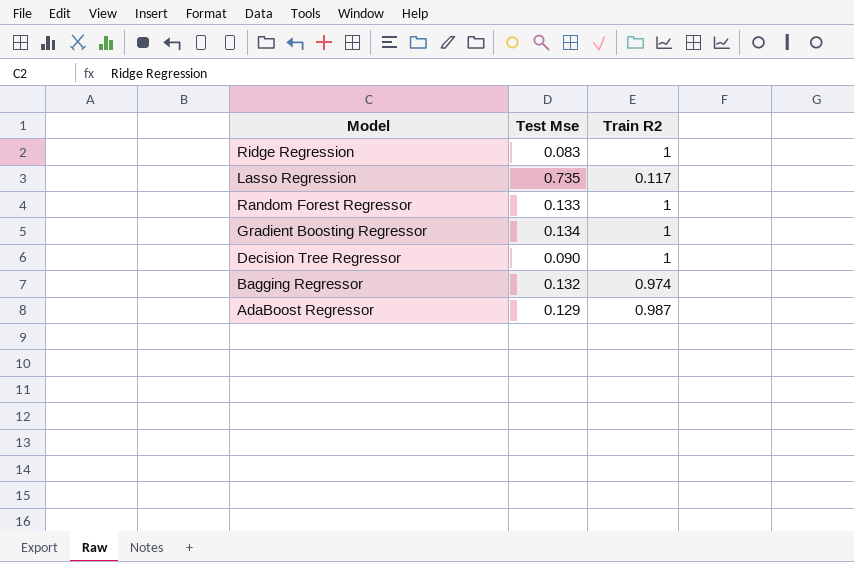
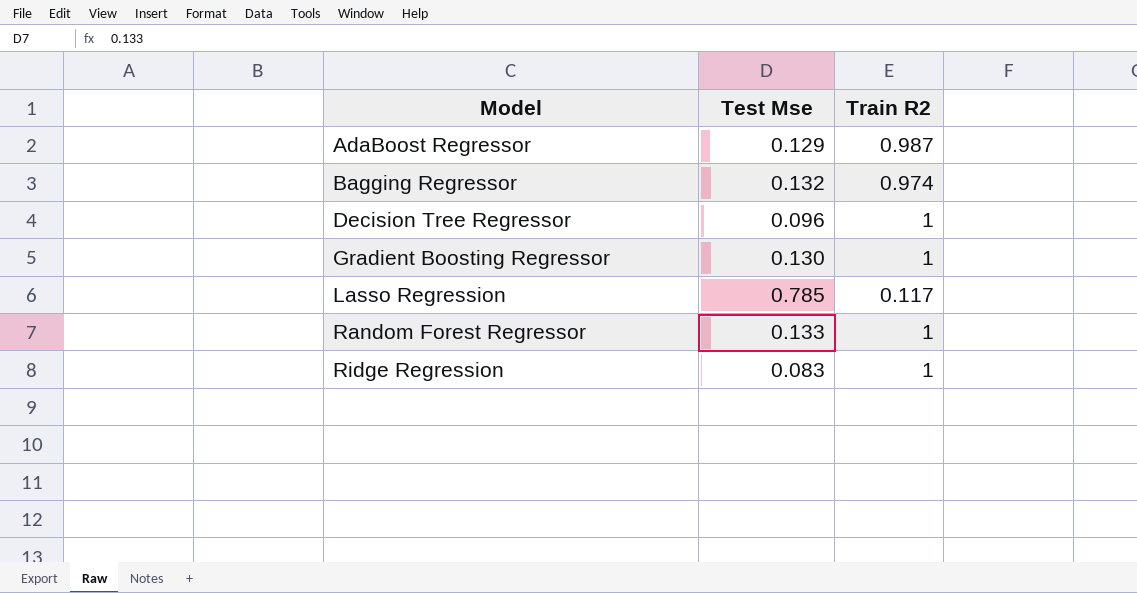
row order: none -> Model ascending
Decision Tree Regressor | Test Mse: 0.090 -> 0.096
Gradient Boosting Regressor | Test Mse: 0.134 -> 0.130
Lasso Regression | Test Mse: 0.735 -> 0.785

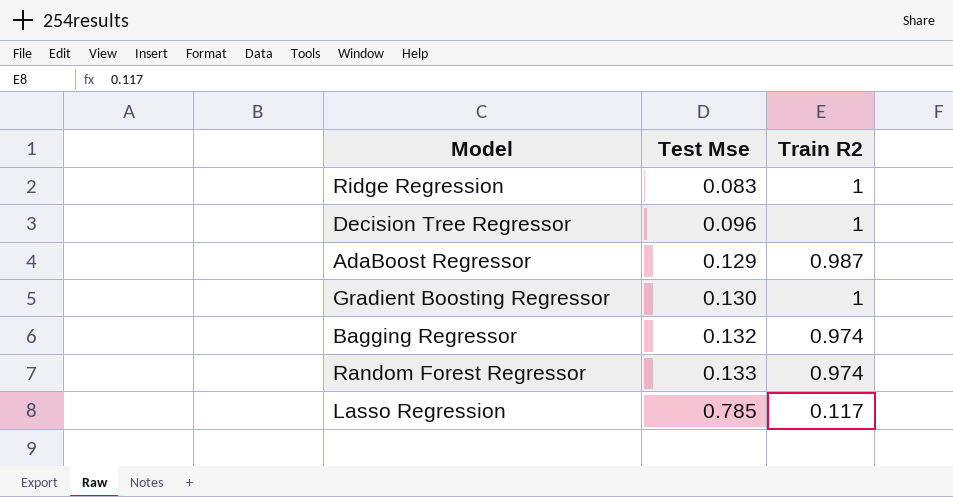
row order: Model ascending -> Test Mse ascending
Random Forest Regressor | Train R2: 1 -> 0.974

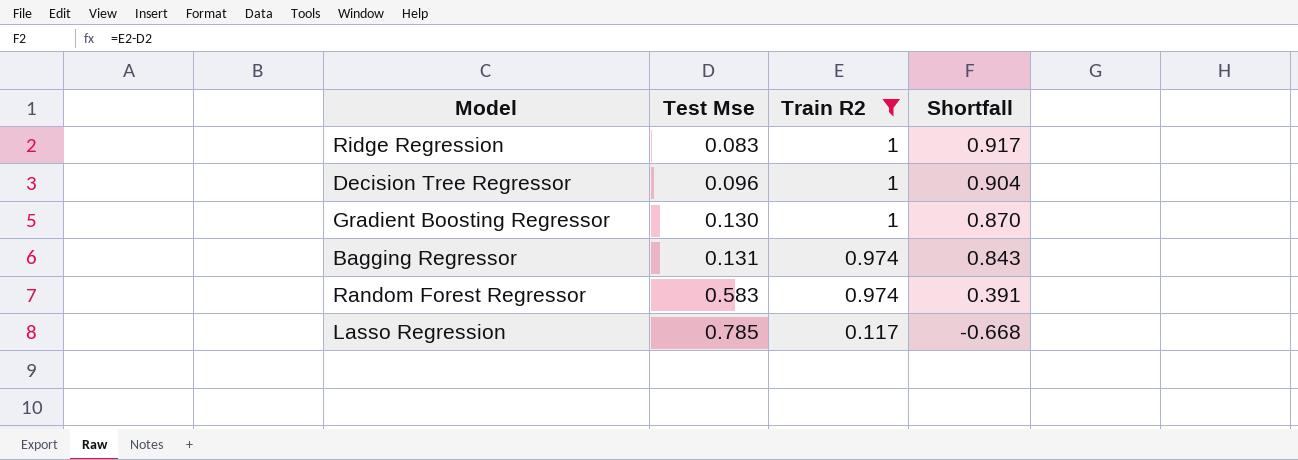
filter: none -> Train R2 != 0.987
column Shortfall | formula: none -> [Train R2] - [Test Mse]
Bagging Regressor | Test Mse: 0.132 -> 0.131
Random Forest Regressor | Test Mse: 0.133 -> 0.583

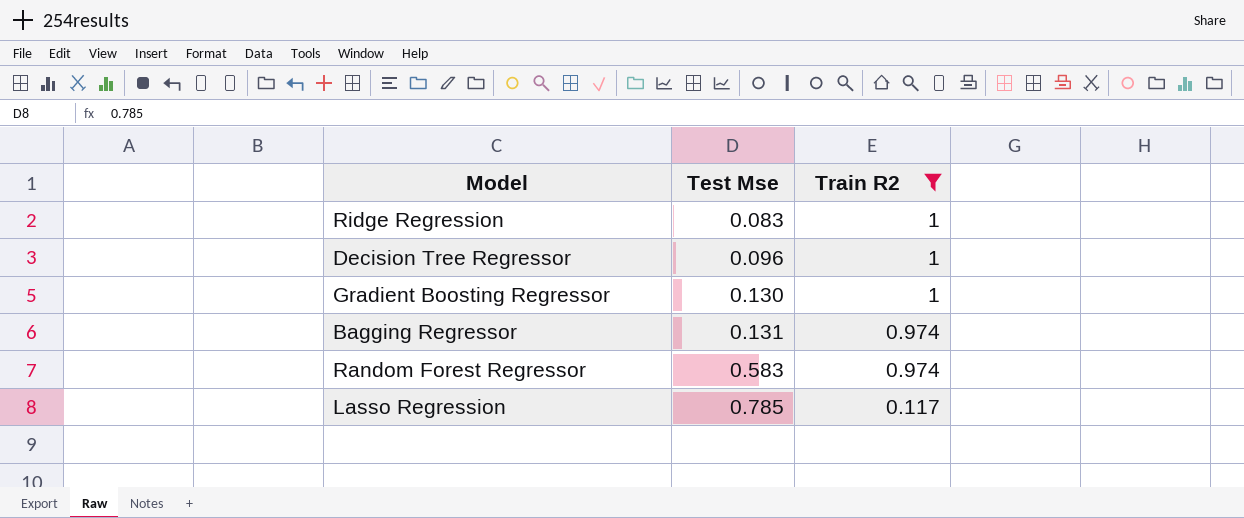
column Shortfall | formula: [Train R2] - [Test Mse] -> none

